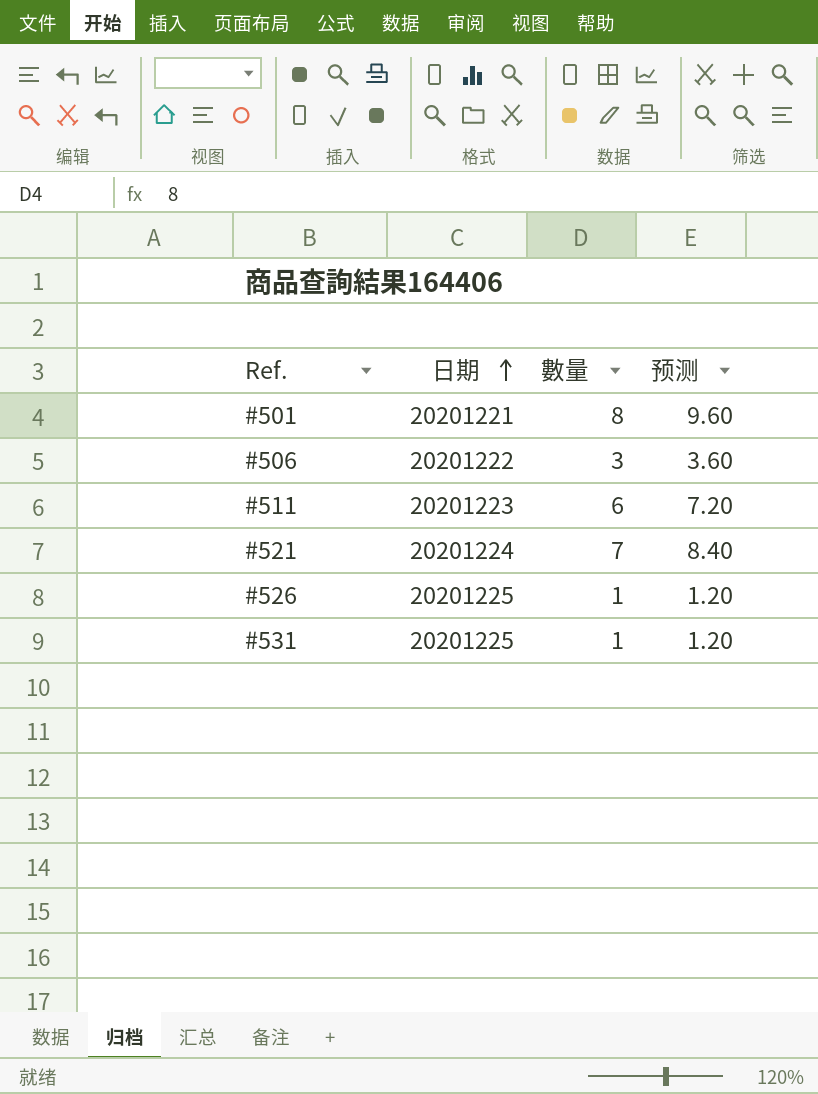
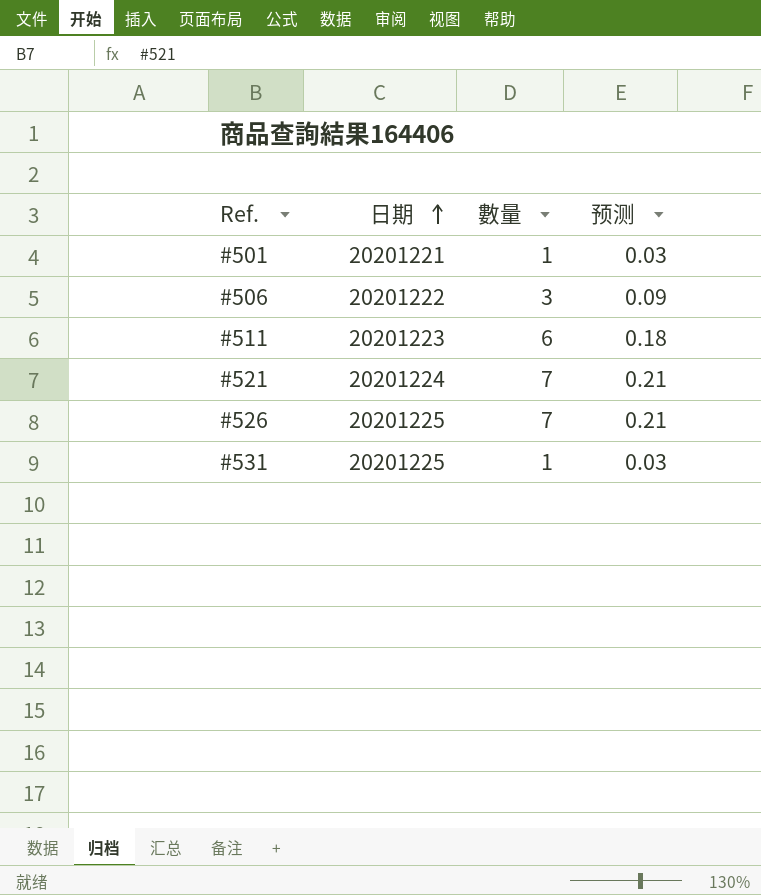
column 预测 | formula: [數量] * 1.2 -> [數量] * 0.03
#501 | 數量: 8 -> 1
#526 | 數量: 1 -> 7

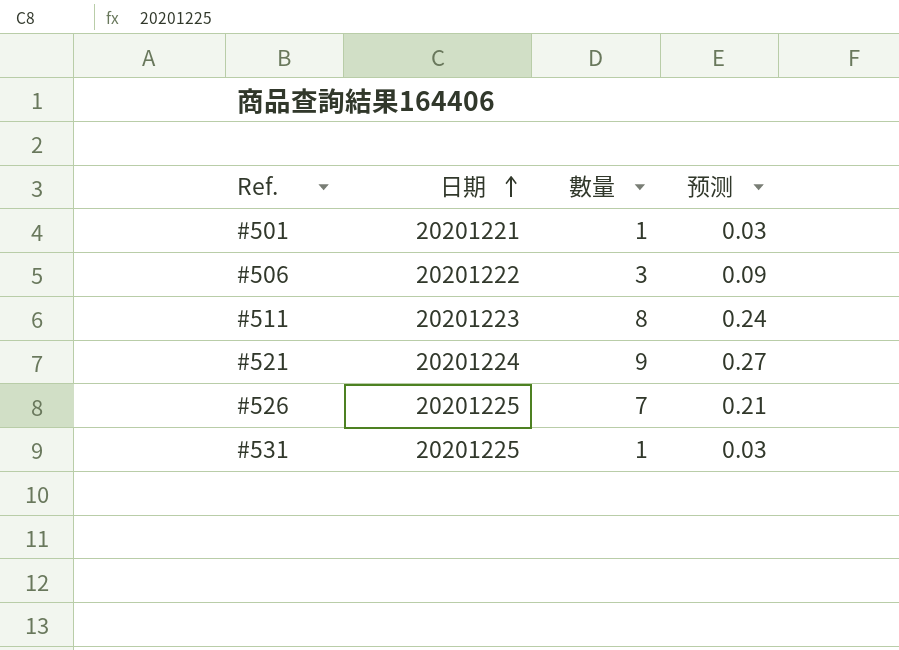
#511 | 數量: 6 -> 8
#511 | 预测: 0.18 -> 0.24
#521 | 數量: 7 -> 9
#521 | 预测: 0.21 -> 0.27

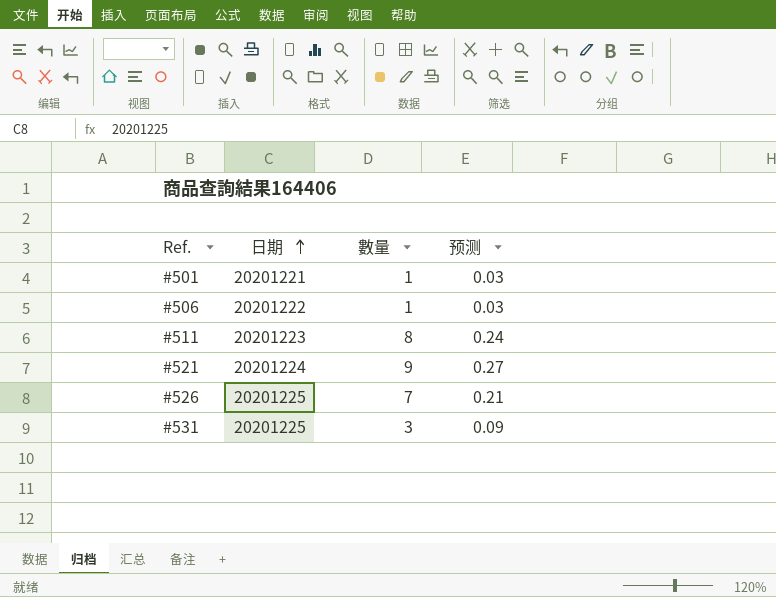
#506 | 數量: 3 -> 1
#506 | 预测: 0.09 -> 0.03
#531 | 數量: 1 -> 3
#531 | 预测: 0.03 -> 0.09

